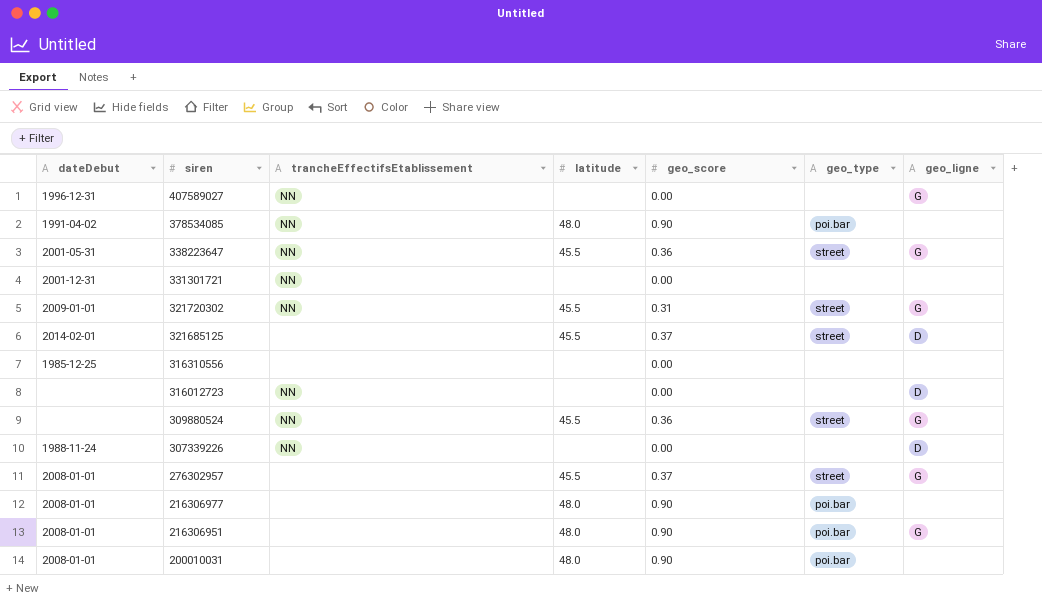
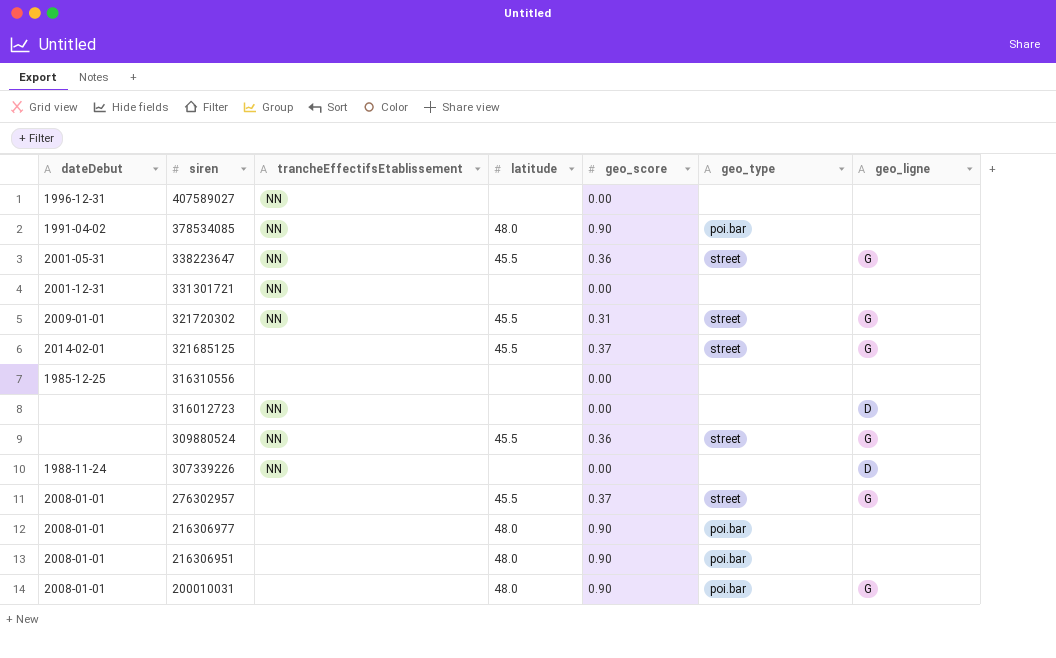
407589027 | geo_ligne: G -> none
321685125 | geo_ligne: D -> G
216306951 | geo_ligne: G -> none
200010031 | geo_ligne: none -> G

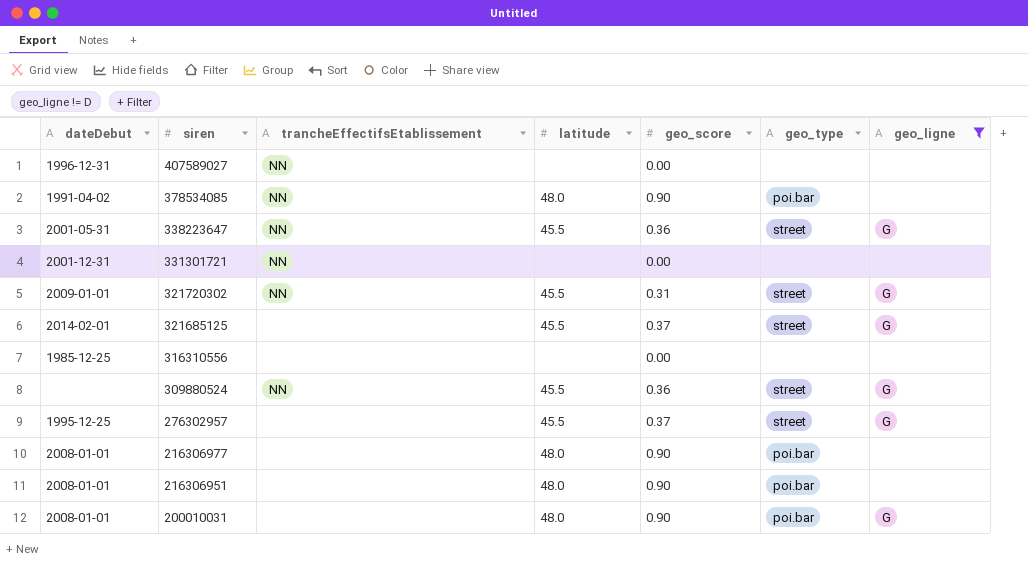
filter: none -> geo_ligne != D
276302957 | dateDebut: 2008-01-01 -> 1995-12-25

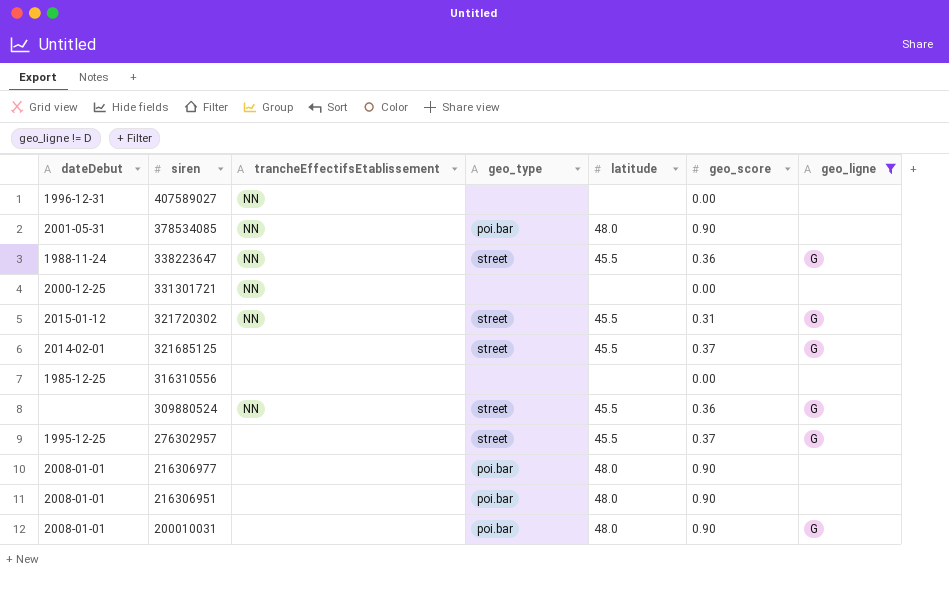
column geo_type | position: 6 -> 4
378534085 | dateDebut: 1991-04-02 -> 2001-05-31
338223647 | dateDebut: 2001-05-31 -> 1988-11-24
331301721 | dateDebut: 2001-12-31 -> 2000-12-25
321720302 | dateDebut: 2009-01-01 -> 2015-01-12

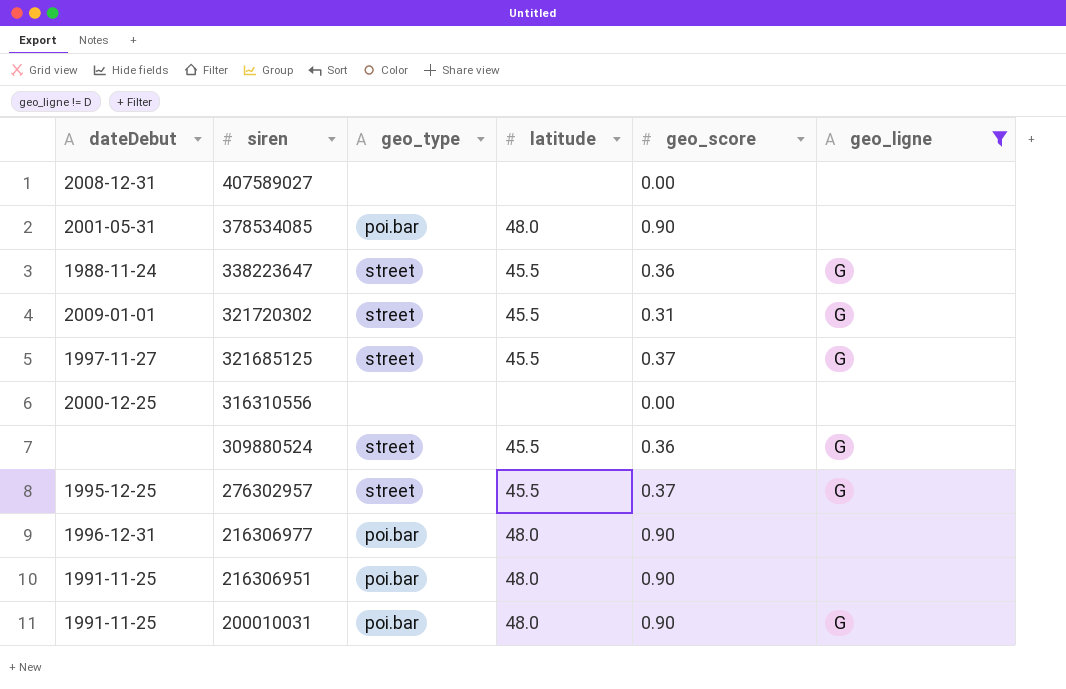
column trancheEffectifsEtablissement | position: 3 -> none
row 331301721: 2000-12-25 | NN | none | none | 0.00 | none -> none
407589027 | dateDebut: 1996-12-31 -> 2008-12-31
321720302 | dateDebut: 2015-01-12 -> 2009-01-01
321685125 | dateDebut: 2014-02-01 -> 1997-11-27
316310556 | dateDebut: 1985-12-25 -> 2000-12-25
216306977 | dateDebut: 2008-01-01 -> 1996-12-31
216306951 | dateDebut: 2008-01-01 -> 1991-11-25
200010031 | dateDebut: 2008-01-01 -> 1991-11-25

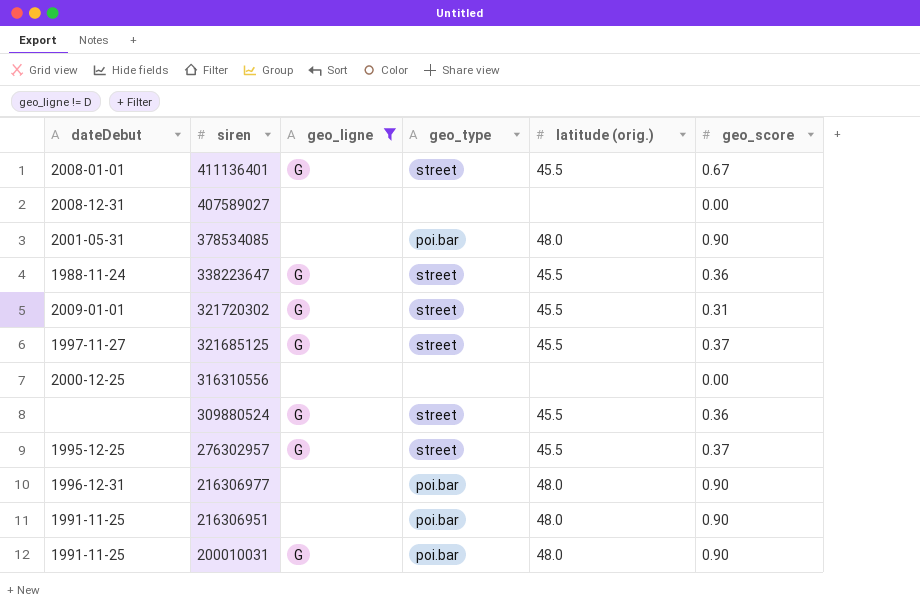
column geo_ligne | position: 6 -> 3
column name: latitude -> latitude (orig.)
row 411136401: none -> 2008-01-01 | G | street | 45.5 | 0.67

